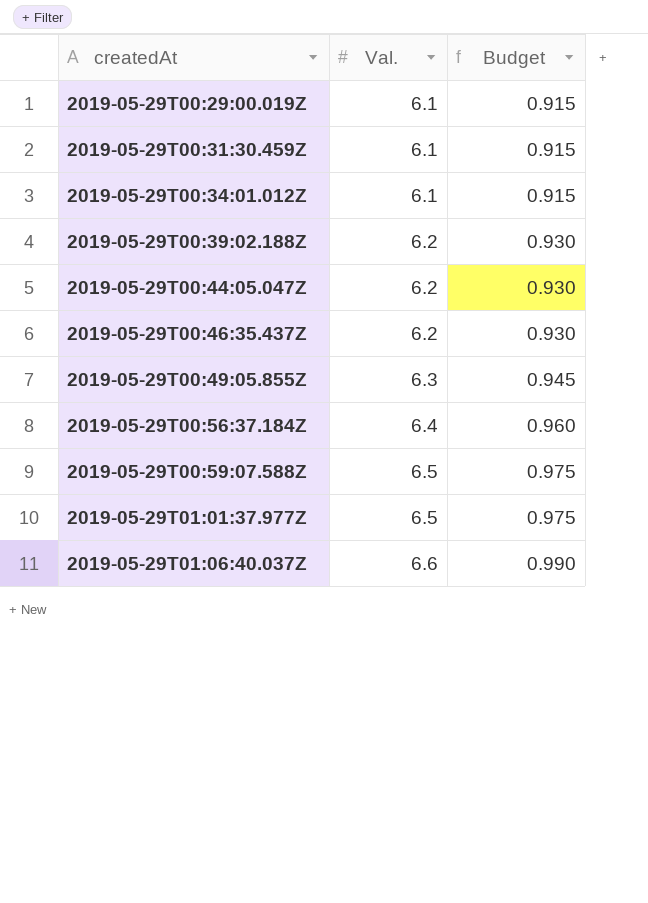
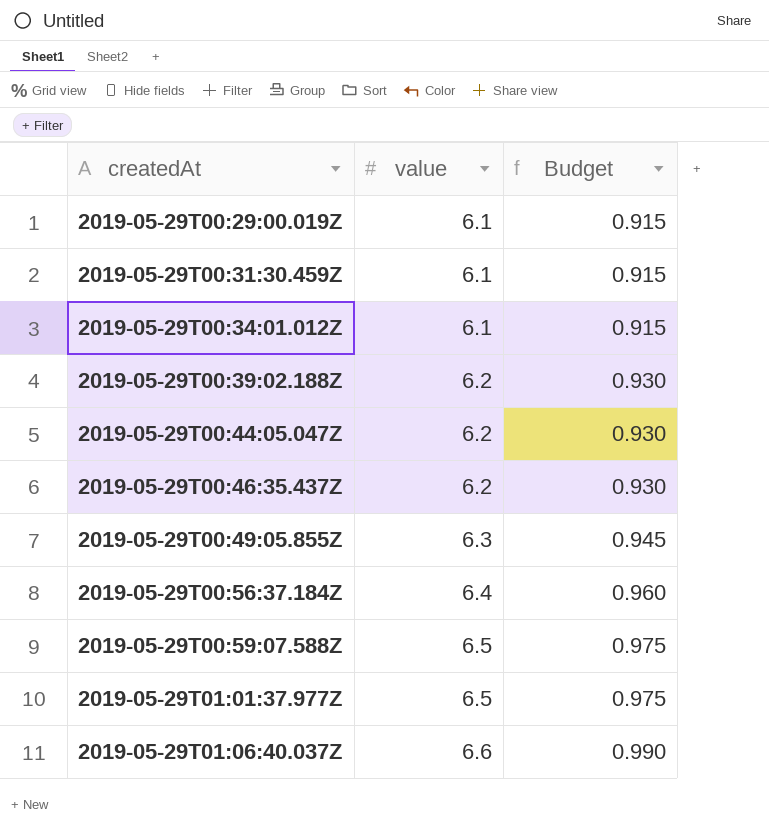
column name: Val. -> value

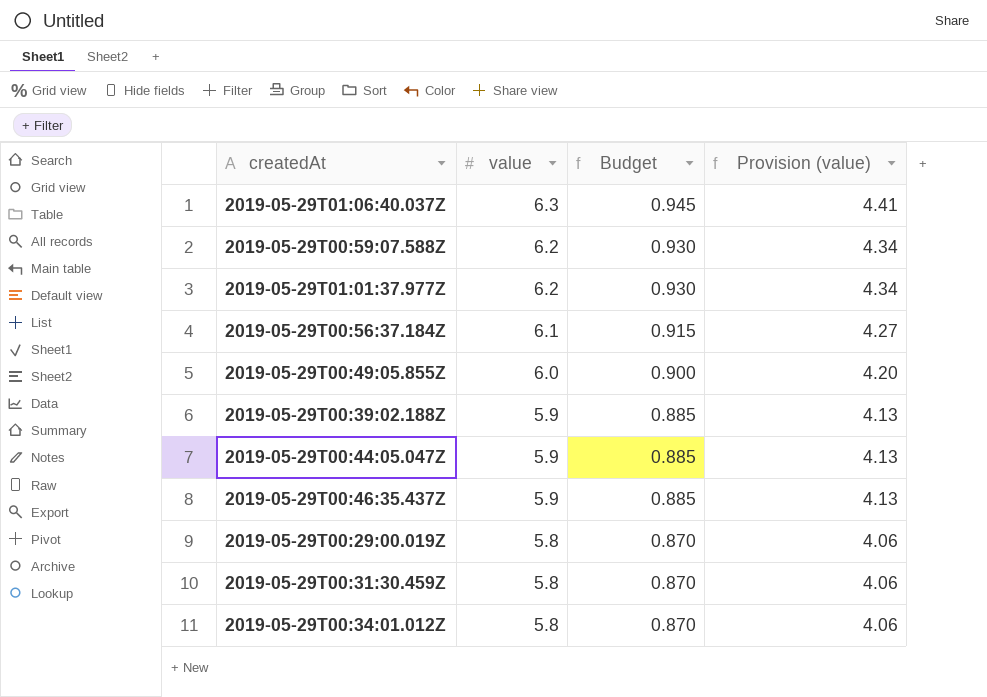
row order: createdAt ascending -> value descending
column Provision (value) | formula: none -> [value] * 0.7
2019-05-29T01:06:40.037Z | value: 6.6 -> 6.3
2019-05-29T01:06:40.037Z | Budget: 0.990 -> 0.945
2019-05-29T00:59:07.588Z | value: 6.5 -> 6.2
2019-05-29T00:59:07.588Z | Budget: 0.975 -> 0.930
2019-05-29T01:01:37.977Z | value: 6.5 -> 6.2
2019-05-29T01:01:37.977Z | Budget: 0.975 -> 0.930
2019-05-29T00:56:37.184Z | value: 6.4 -> 6.1
2019-05-29T00:56:37.184Z | Budget: 0.960 -> 0.915
2019-05-29T00:49:05.855Z | value: 6.3 -> 6.0
2019-05-29T00:49:05.855Z | Budget: 0.945 -> 0.900
2019-05-29T00:39:02.188Z | value: 6.2 -> 5.9
2019-05-29T00:39:02.188Z | Budget: 0.930 -> 0.885
2019-05-29T00:44:05.047Z | value: 6.2 -> 5.9
2019-05-29T00:44:05.047Z | Budget: 0.930 -> 0.885
2019-05-29T00:46:35.437Z | value: 6.2 -> 5.9
2019-05-29T00:46:35.437Z | Budget: 0.930 -> 0.885
2019-05-29T00:29:00.019Z | value: 6.1 -> 5.8
2019-05-29T00:29:00.019Z | Budget: 0.915 -> 0.870
2019-05-29T00:31:30.459Z | value: 6.1 -> 5.8
2019-05-29T00:31:30.459Z | Budget: 0.915 -> 0.870
2019-05-29T00:34:01.012Z | value: 6.1 -> 5.8
2019-05-29T00:34:01.012Z | Budget: 0.915 -> 0.870

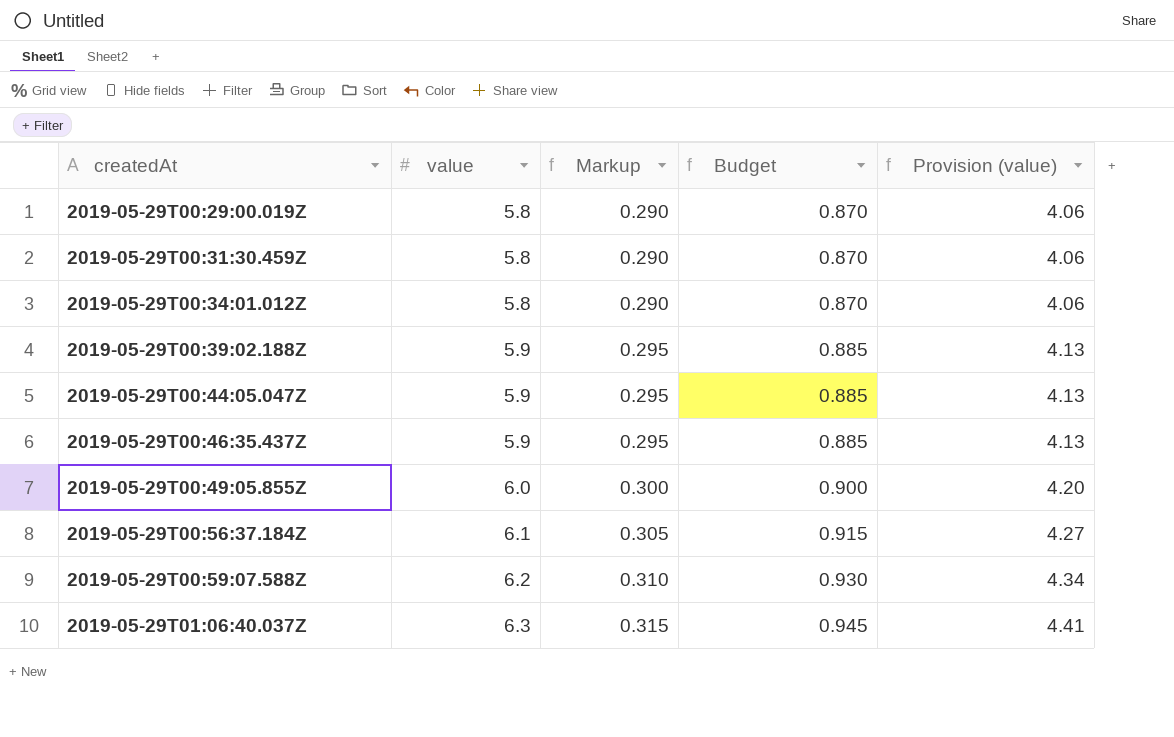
row order: value descending -> createdAt ascending
column Markup | formula: none -> [value] * 0.05
row 2019-05-29T01:01:37.977Z: 6.2 | 0.930 | 4.34 -> none

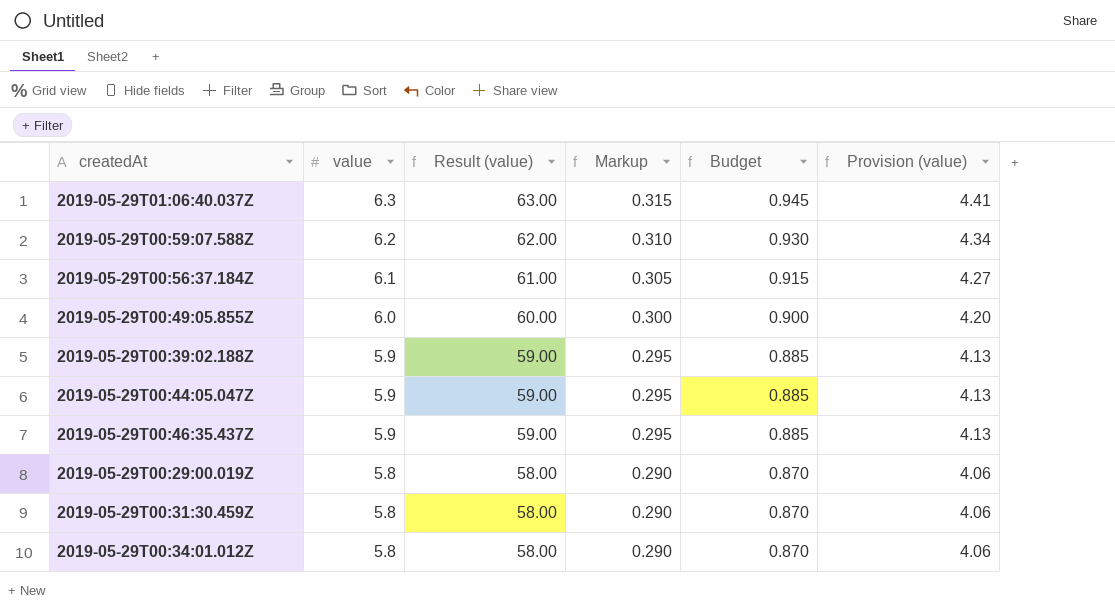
row order: createdAt ascending -> value descending
column Result (value) | formula: none -> [value] * 10

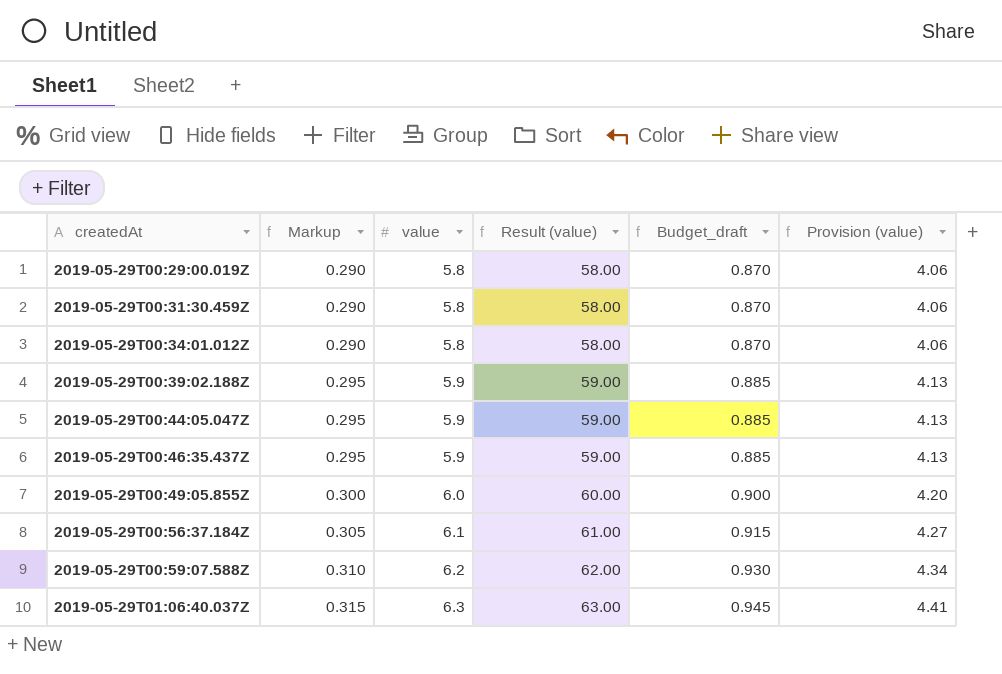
row order: value descending -> createdAt ascending
column Markup | position: 4 -> 2
column name: Budget -> Budget_draft

